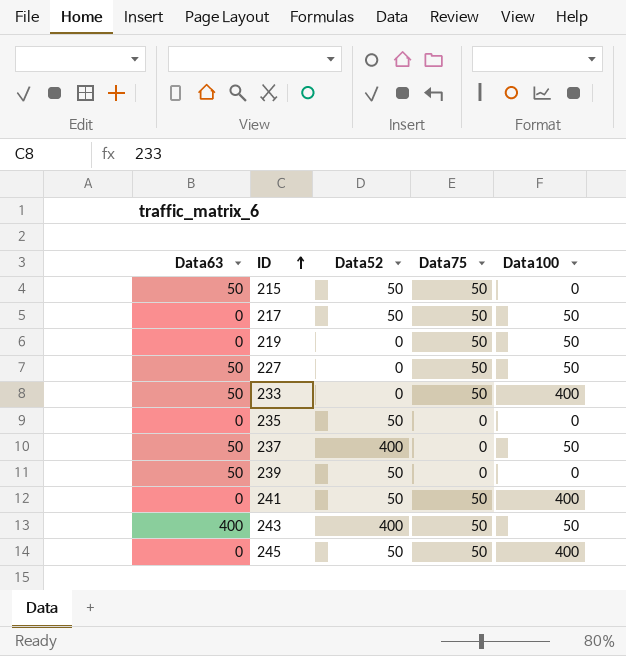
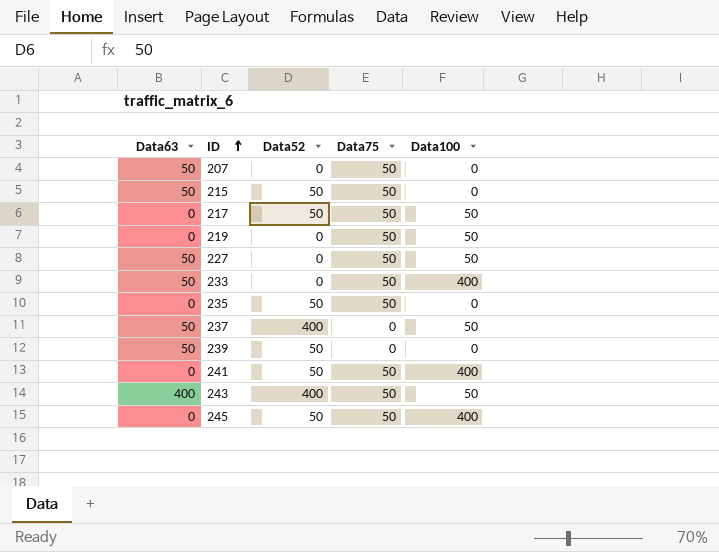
row 207: none -> 50 | 0 | 50 | 0
235 | Data75: 0 -> 50

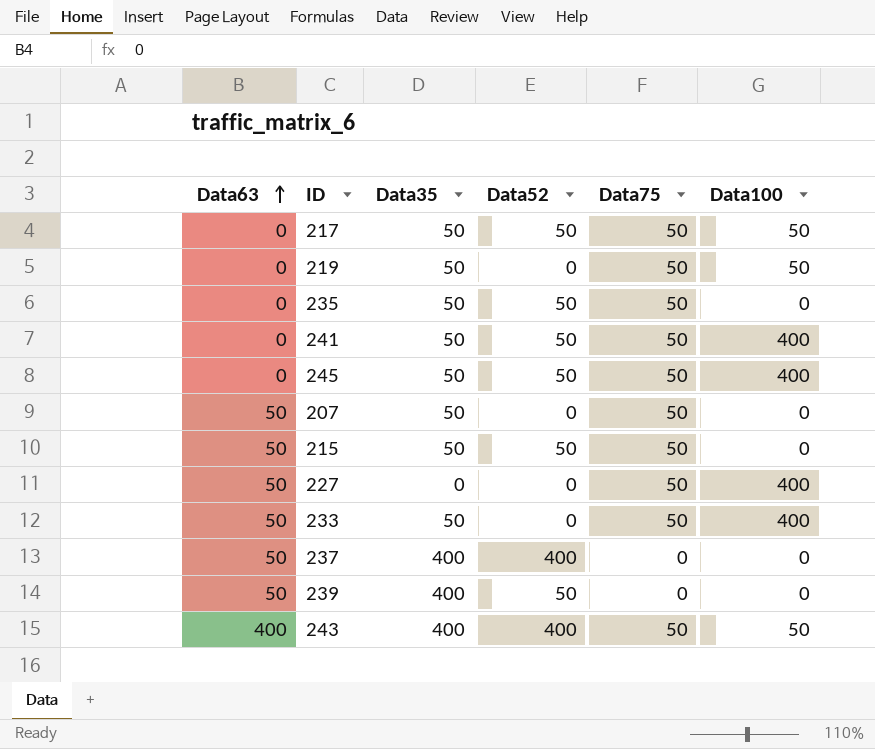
row order: ID ascending -> Data63 ascending
column Data35 | position: none -> 3
227 | Data100: 50 -> 400
237 | Data100: 50 -> 0

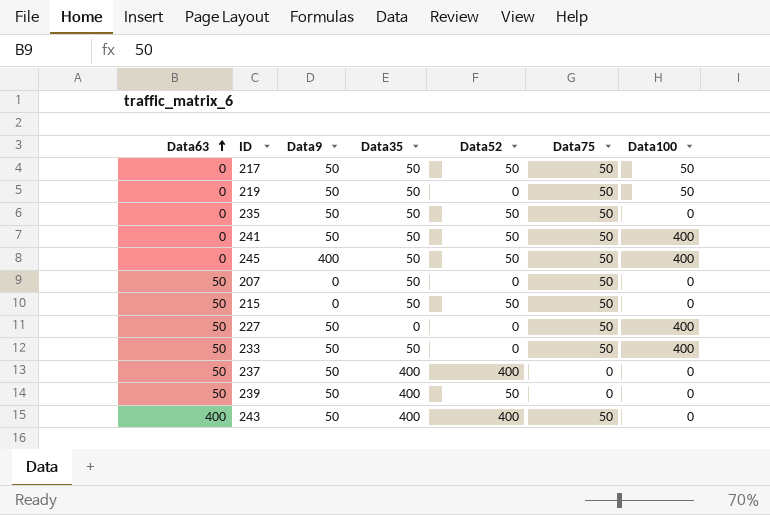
column Data9 | position: none -> 3
243 | Data100: 50 -> 0

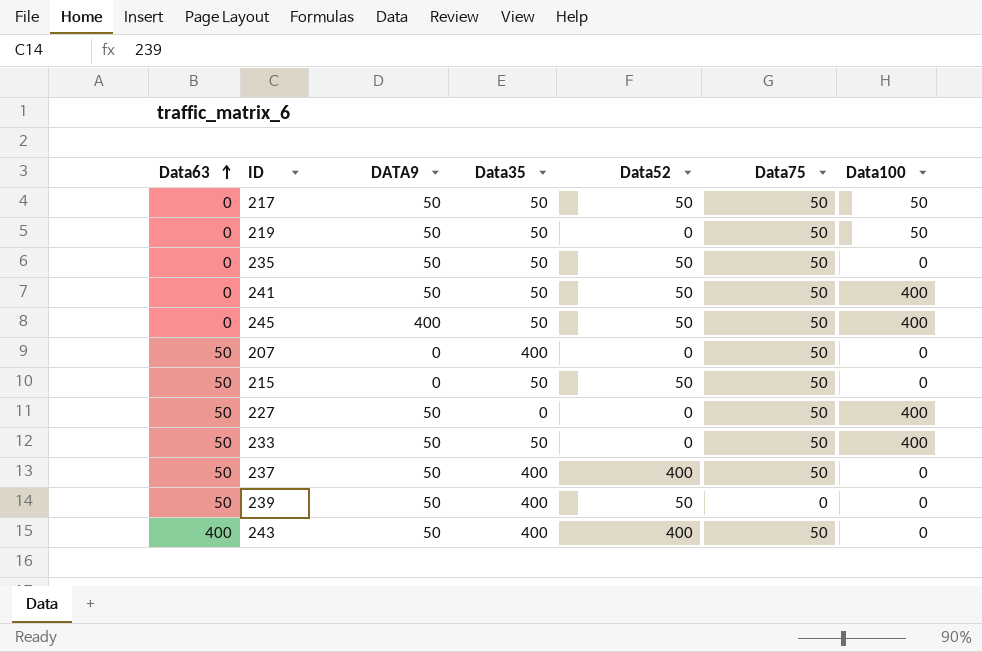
column name: Data9 -> DATA9
207 | Data35: 50 -> 400
237 | Data75: 0 -> 50

